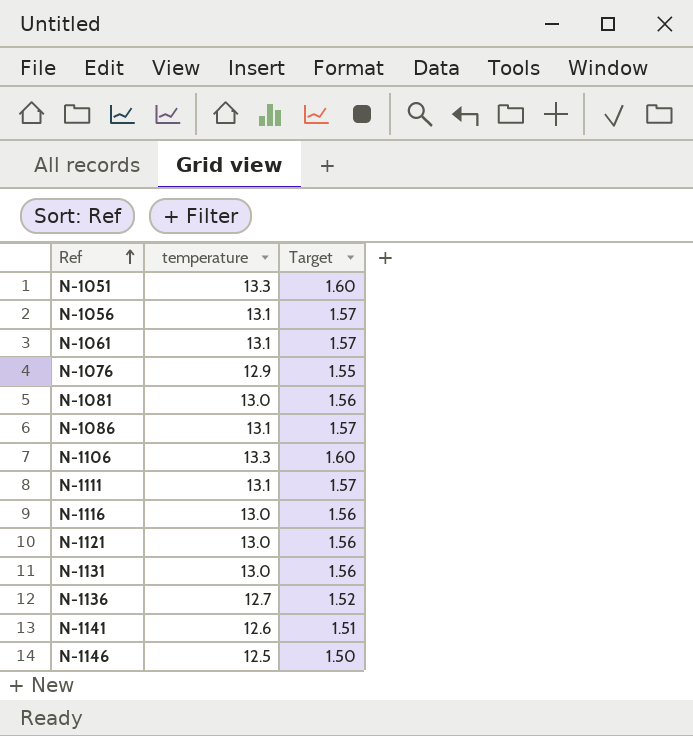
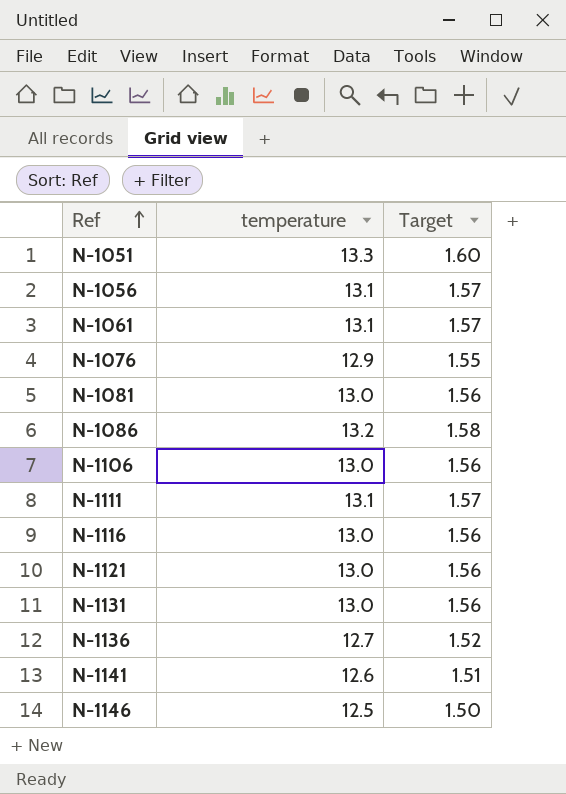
N-1086 | temperature: 13.1 -> 13.2
N-1086 | Target: 1.57 -> 1.58
N-1106 | temperature: 13.3 -> 13.0
N-1106 | Target: 1.60 -> 1.56

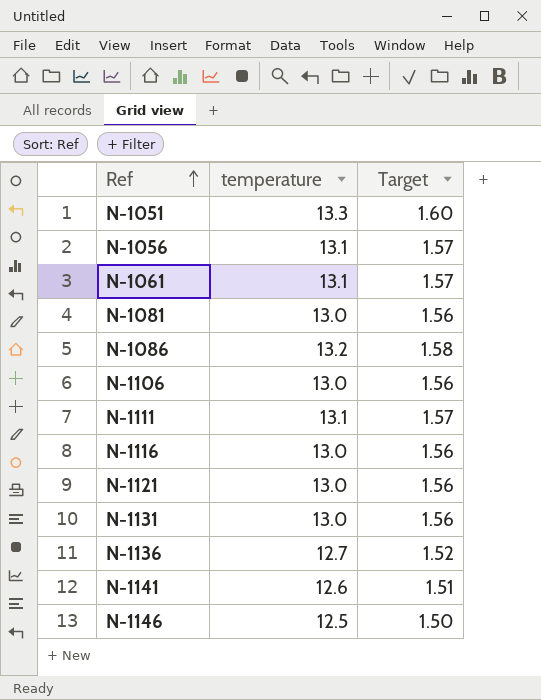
row N-1076: 12.9 | 1.55 -> none

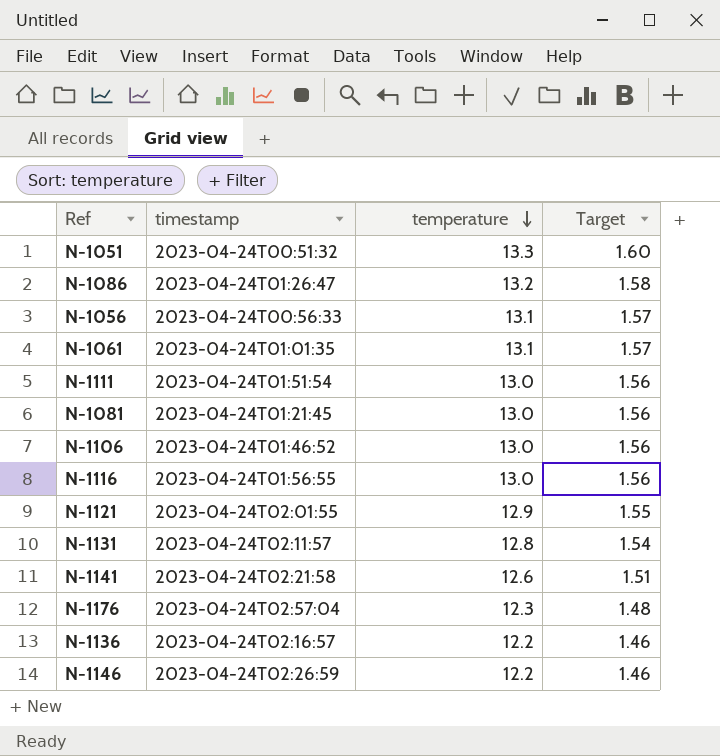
row order: Ref ascending -> temperature descending
column timestamp | position: none -> 2
N-1111 | temperature: 13.1 -> 13.0
N-1111 | Target: 1.57 -> 1.56
N-1121 | temperature: 13.0 -> 12.9
N-1121 | Target: 1.56 -> 1.55
N-1131 | temperature: 13.0 -> 12.8
N-1131 | Target: 1.56 -> 1.54
row N-1176: none -> 2023-04-24T02:57:04 | 12.3 | 1.48
N-1136 | temperature: 12.7 -> 12.2
N-1136 | Target: 1.52 -> 1.46
N-1146 | temperature: 12.5 -> 12.2
N-1146 | Target: 1.50 -> 1.46

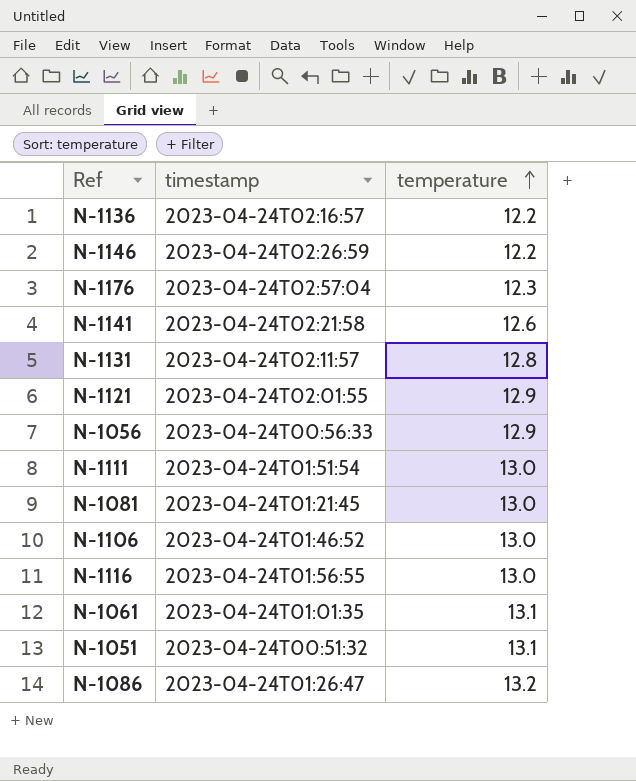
row order: temperature descending -> temperature ascending
column Target | formula: [temperature] * 0.12 -> none
N-1056 | temperature: 13.1 -> 12.9
N-1051 | temperature: 13.3 -> 13.1

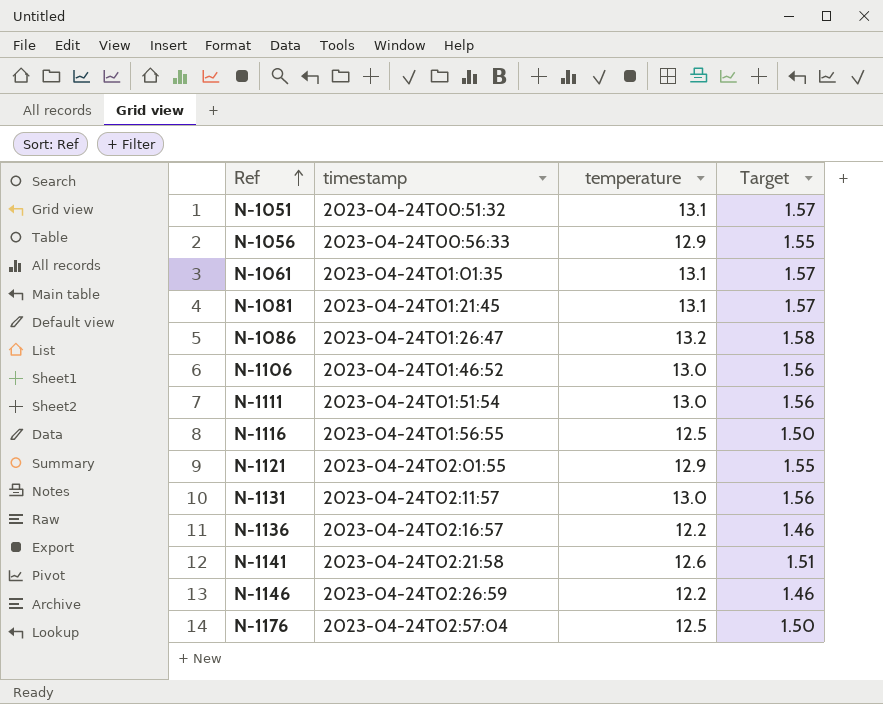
row order: temperature ascending -> Ref ascending
column Target | formula: none -> [temperature] * 0.12
N-1081 | temperature: 13.0 -> 13.1
N-1116 | temperature: 13.0 -> 12.5
N-1131 | temperature: 12.8 -> 13.0
N-1176 | temperature: 12.3 -> 12.5

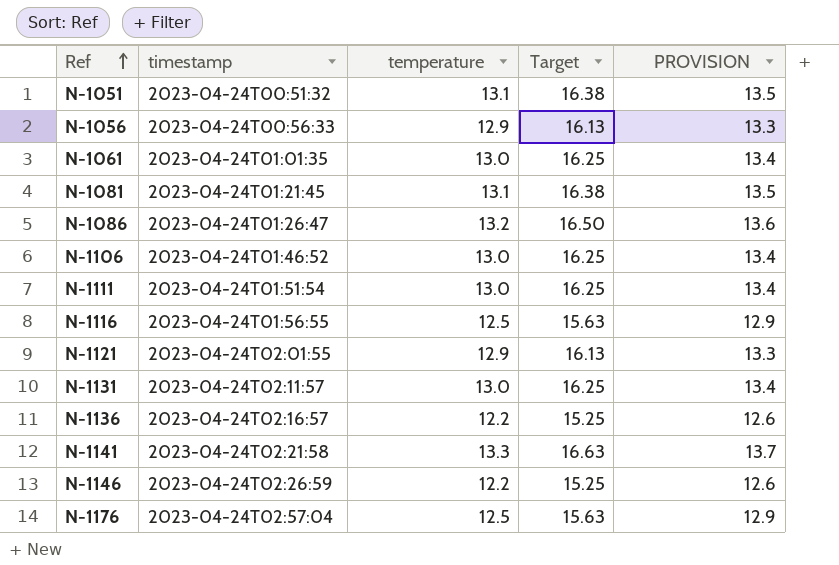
column Target | formula: [temperature] * 0.12 -> [temperature] * 1.25
column PROVISION | formula: none -> [temperature] * 1.03
N-1061 | temperature: 13.1 -> 13.0
N-1141 | temperature: 12.6 -> 13.3

